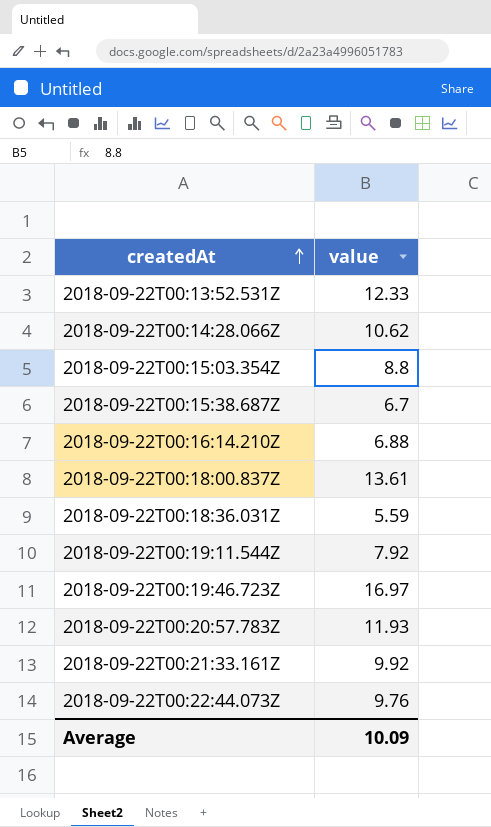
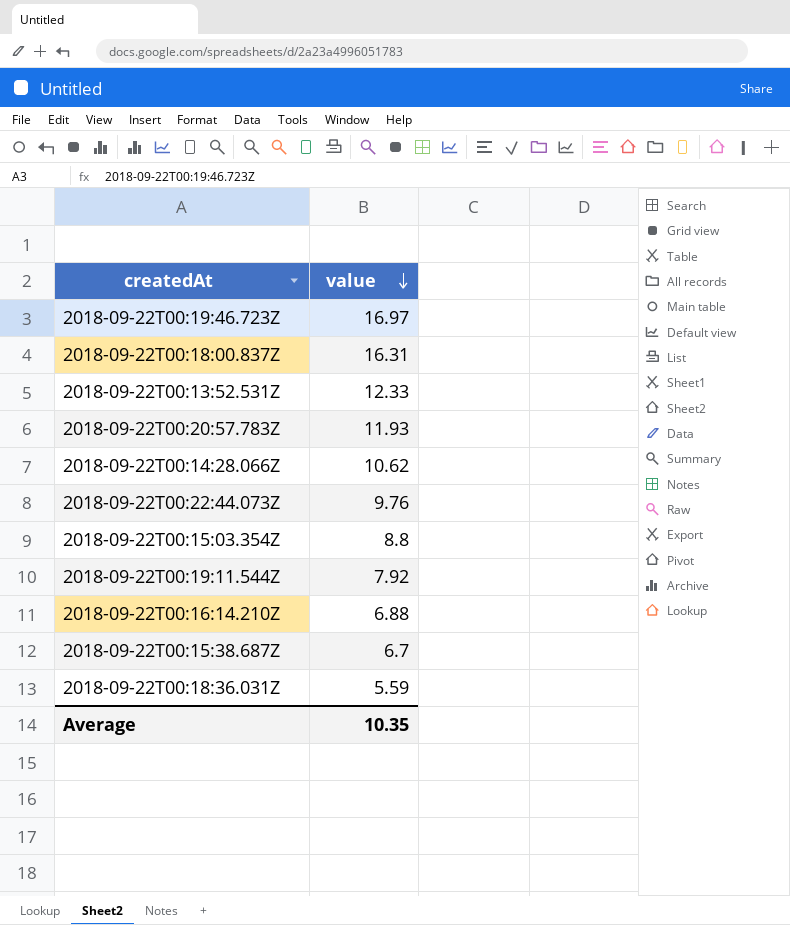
row order: createdAt ascending -> value descending
row 2018-09-22T00:21:33.161Z: 9.92 -> none
2018-09-22T00:18:00.837Z | value: 13.61 -> 16.31
Average | value: 10.09 -> 10.35

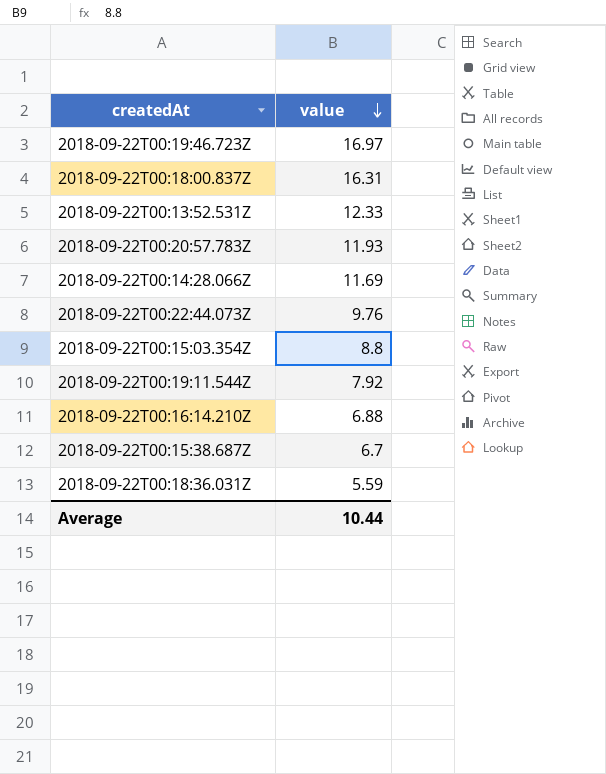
2018-09-22T00:14:28.066Z | value: 10.62 -> 11.69
Average | value: 10.35 -> 10.44

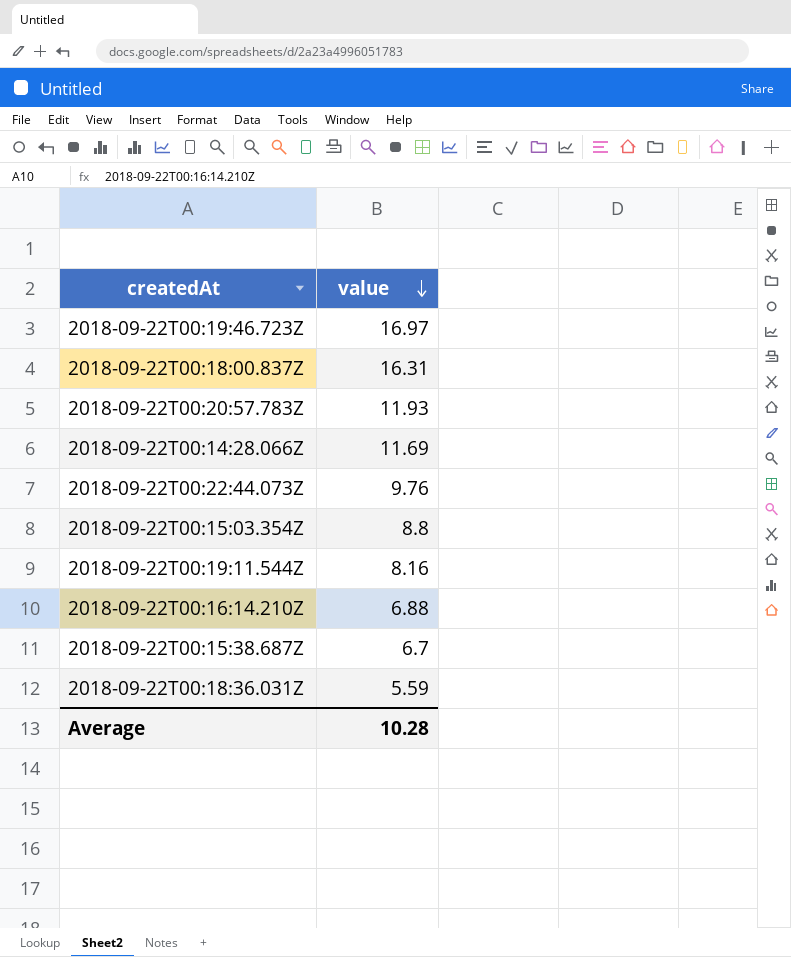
row 2018-09-22T00:13:52.531Z: 12.33 -> none
2018-09-22T00:19:11.544Z | value: 7.92 -> 8.16
Average | value: 10.44 -> 10.28

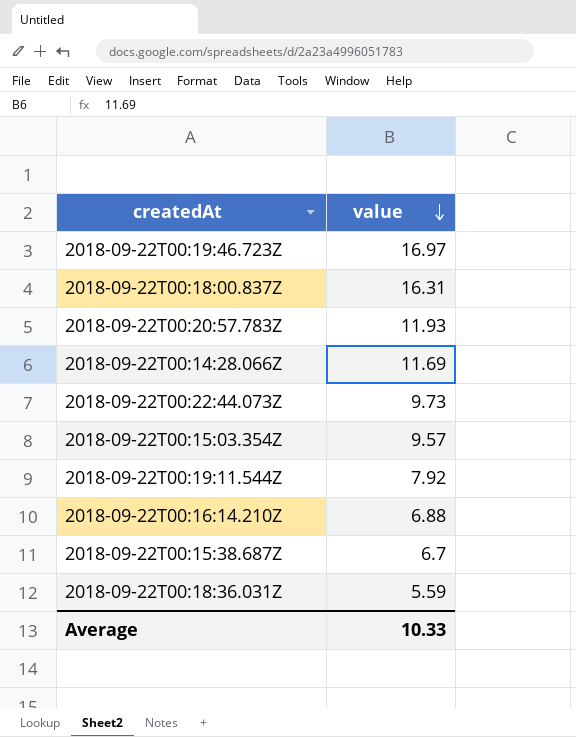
2018-09-22T00:22:44.073Z | value: 9.76 -> 9.73
2018-09-22T00:15:03.354Z | value: 8.8 -> 9.57
2018-09-22T00:19:11.544Z | value: 8.16 -> 7.92
Average | value: 10.28 -> 10.33

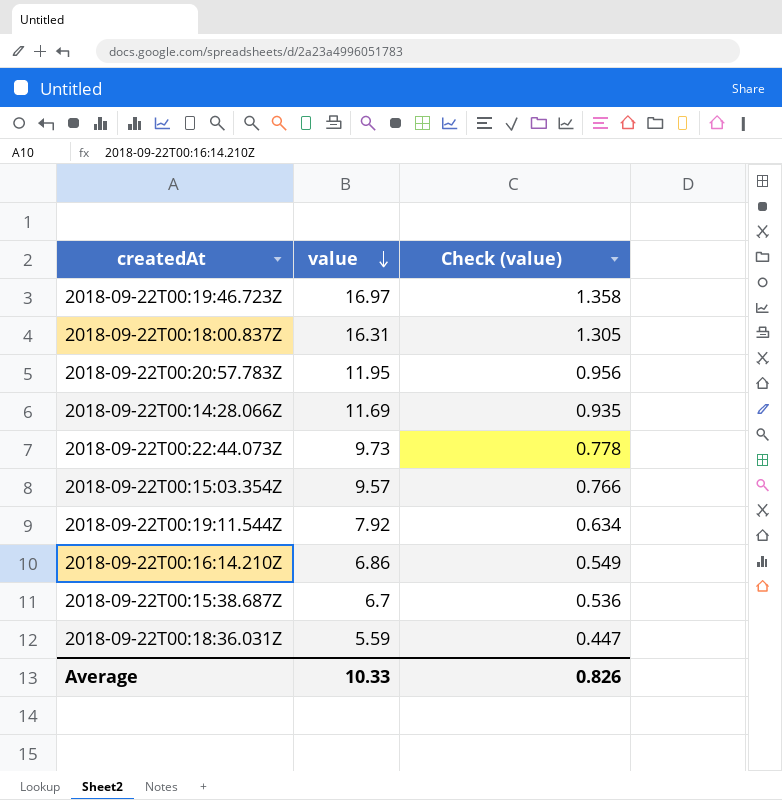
column Check (value) | formula: none -> [value] * 0.08
2018-09-22T00:20:57.783Z | value: 11.93 -> 11.95
2018-09-22T00:16:14.210Z | value: 6.88 -> 6.86

